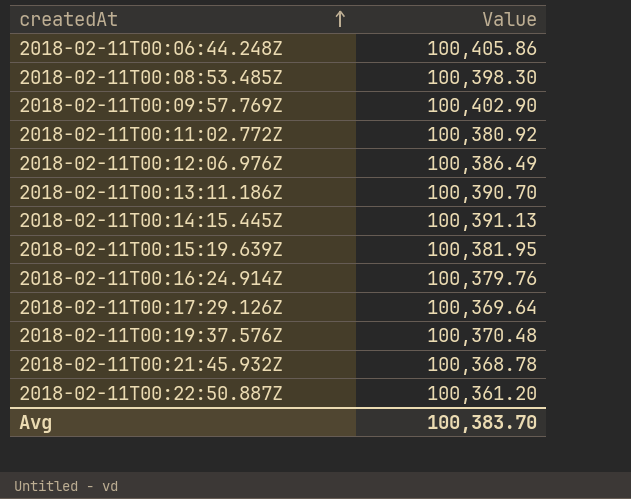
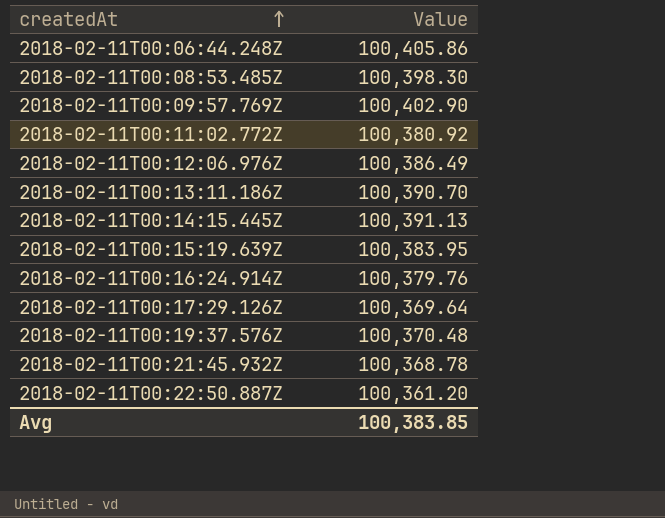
2018-02-11T00:15:19.639Z | Value: 100,381.95 -> 100,383.95
Avg | Value: 100,383.70 -> 100,383.85

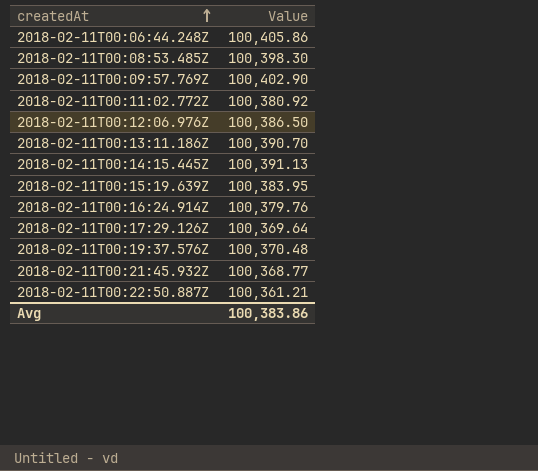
2018-02-11T00:12:06.976Z | Value: 100,386.49 -> 100,386.50
2018-02-11T00:21:45.932Z | Value: 100,368.78 -> 100,368.77
2018-02-11T00:22:50.887Z | Value: 100,361.20 -> 100,361.21
Avg | Value: 100,383.85 -> 100,383.86

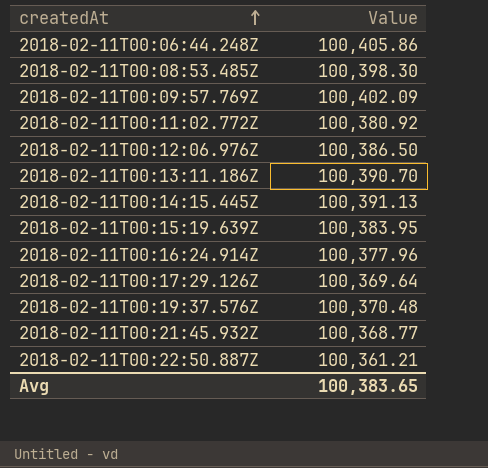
2018-02-11T00:09:57.769Z | Value: 100,402.90 -> 100,402.09
2018-02-11T00:16:24.914Z | Value: 100,379.76 -> 100,377.96
Avg | Value: 100,383.86 -> 100,383.65

